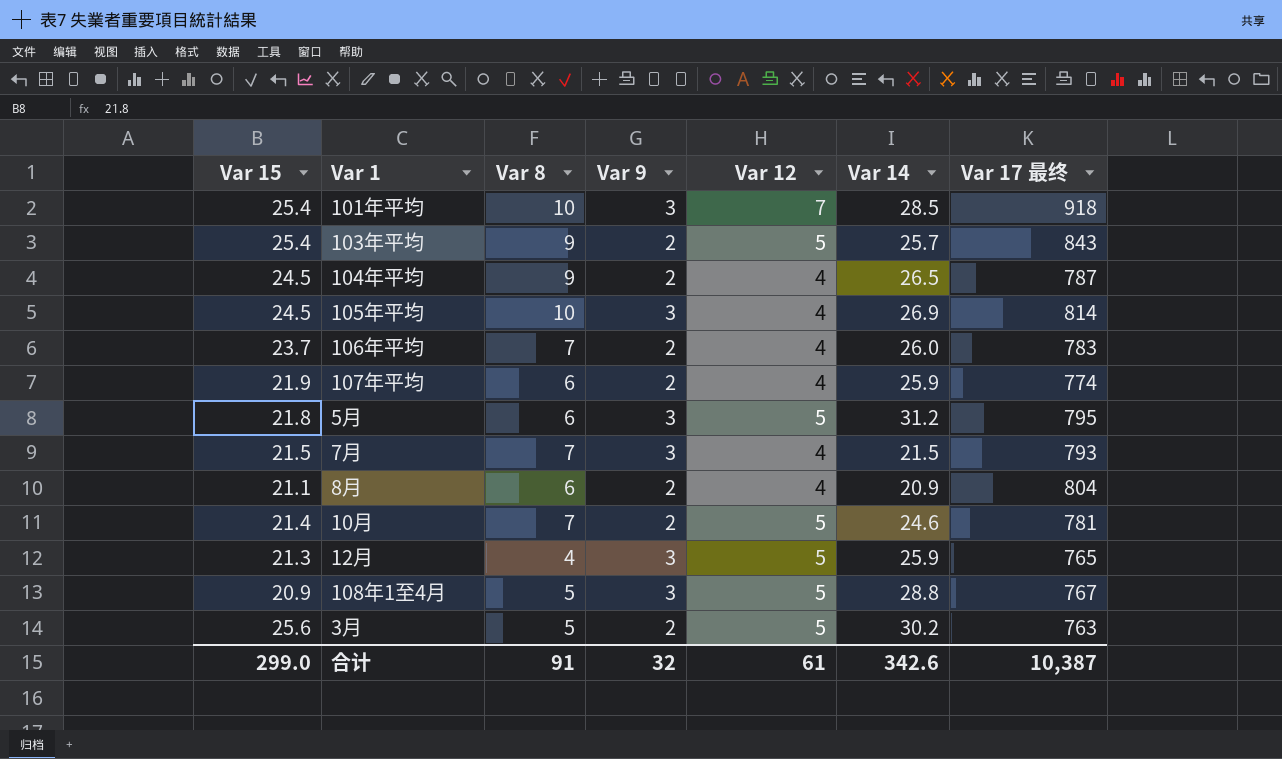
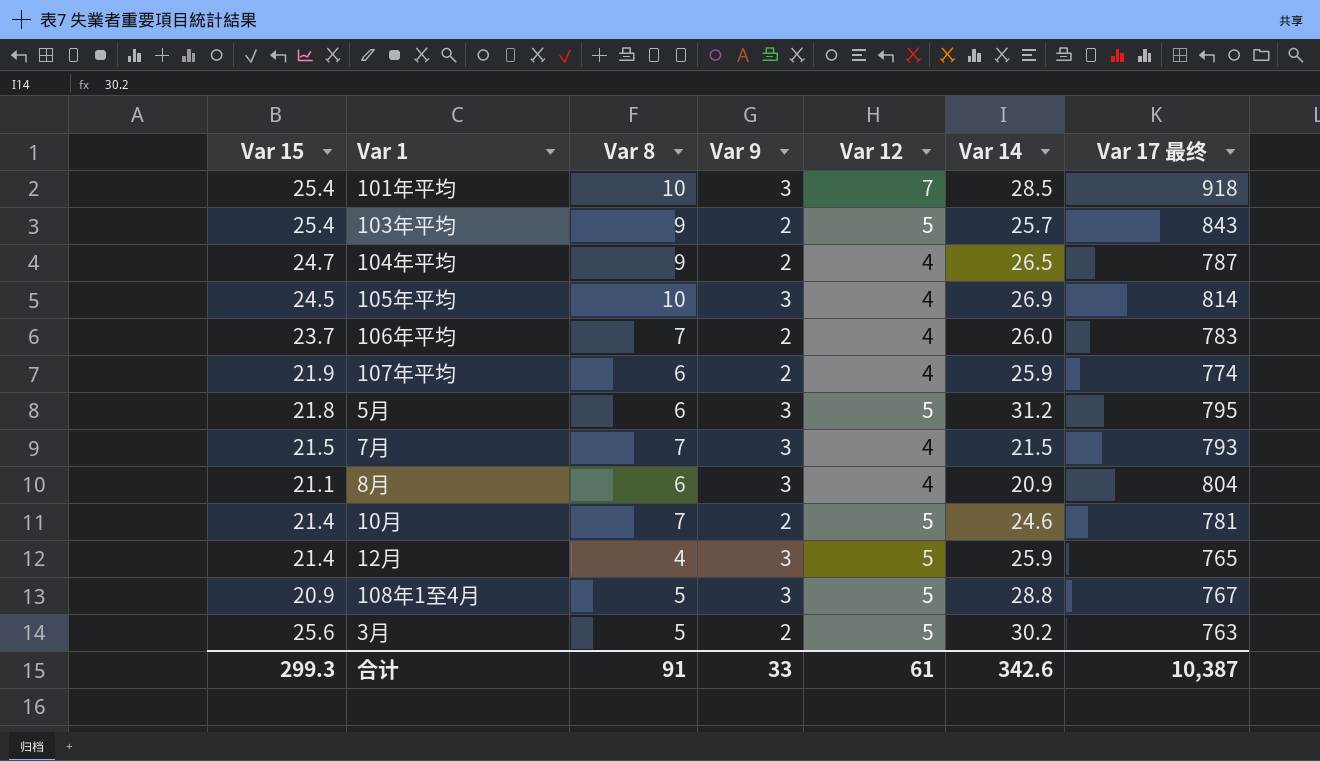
104年平均 | Var 15: 24.5 -> 24.7
8月 | Var 9: 2 -> 3
12月 | Var 15: 21.3 -> 21.4
合计 | Var 15: 299.0 -> 299.3
合计 | Var 9: 32 -> 33

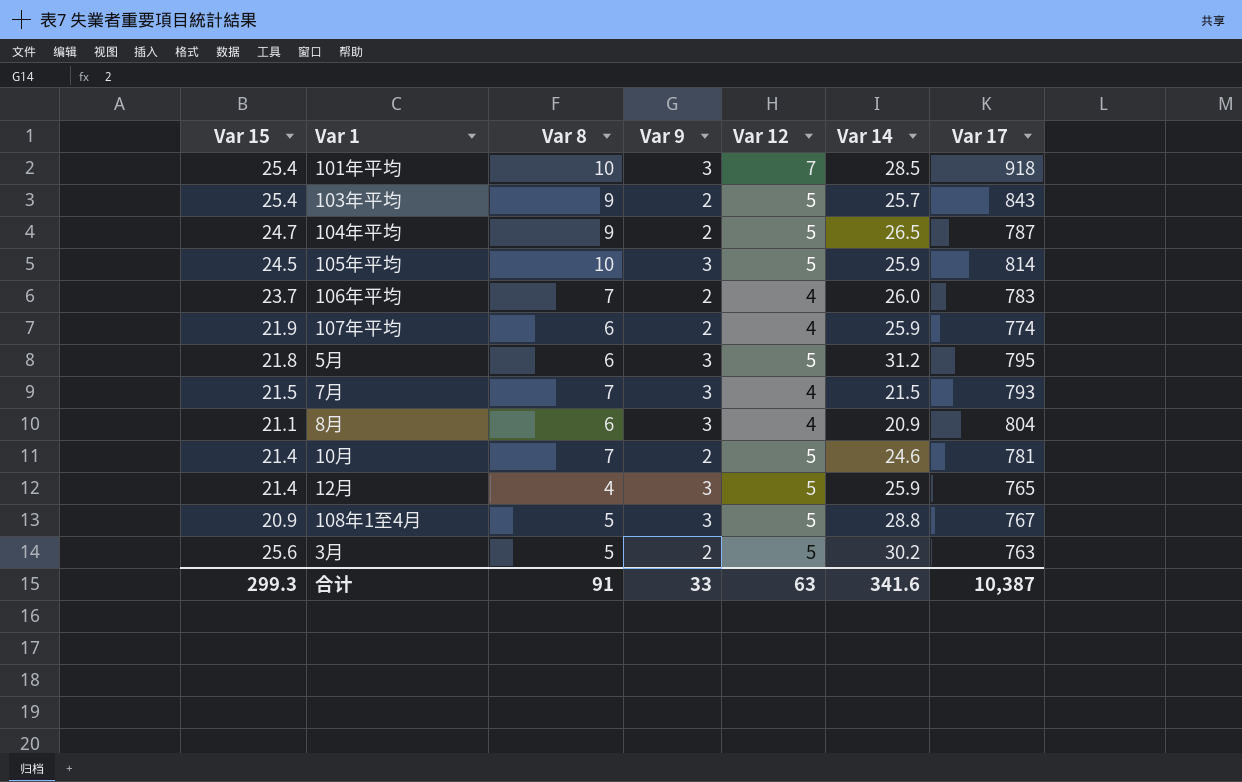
column name: Var 17 最终 -> Var 17
104年平均 | Var 12: 4 -> 5
105年平均 | Var 12: 4 -> 5
105年平均 | Var 14: 26.9 -> 25.9
合计 | Var 12: 61 -> 63
合计 | Var 14: 342.6 -> 341.6

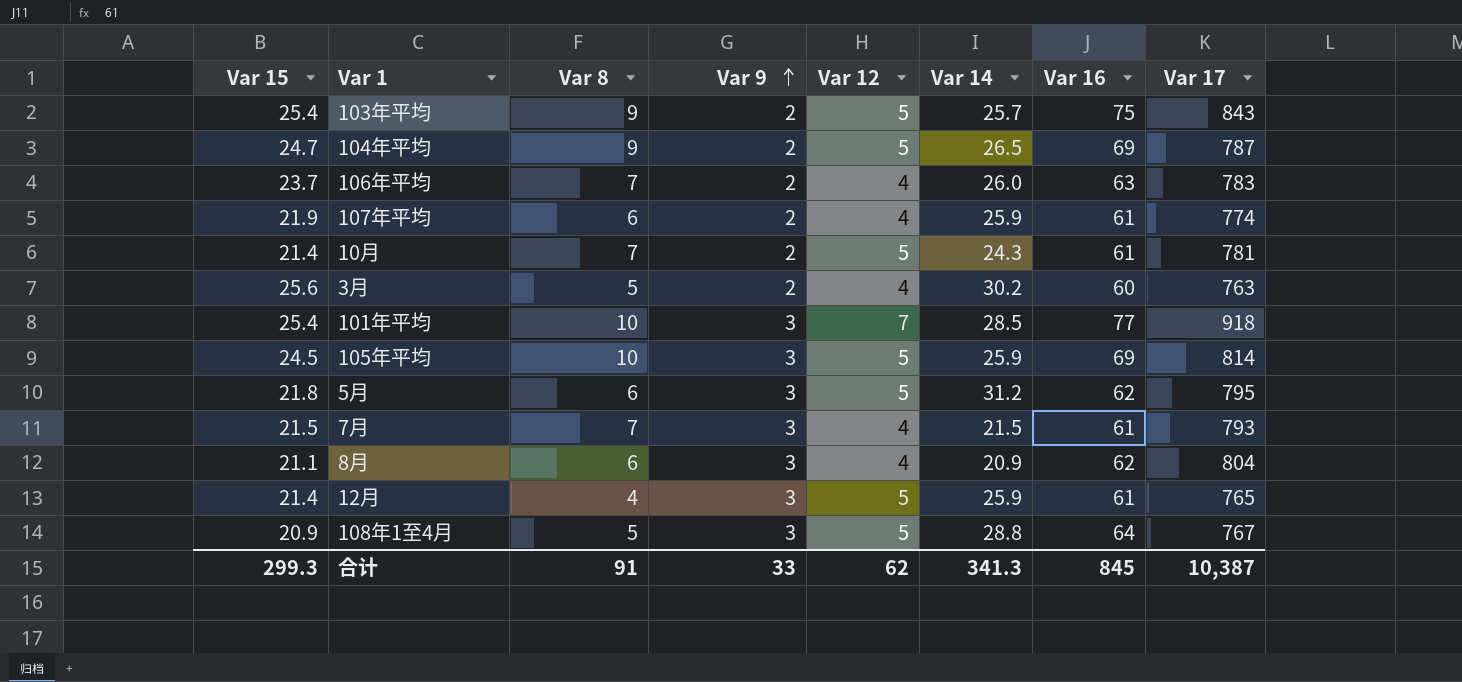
row order: none -> Var 9 ascending
column Var 16 | position: none -> 7
10月 | Var 14: 24.6 -> 24.3
3月 | Var 12: 5 -> 4
合计 | Var 12: 63 -> 62
合计 | Var 14: 341.6 -> 341.3

